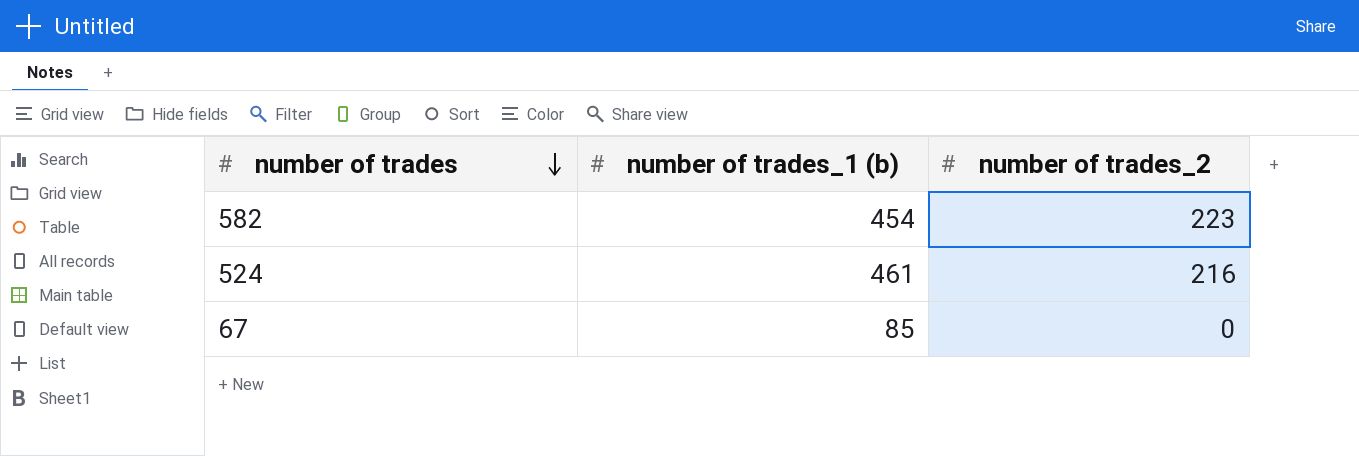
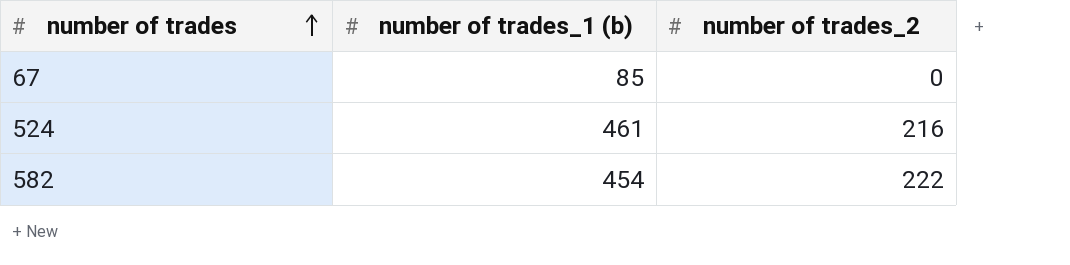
row order: number of trades descending -> number of trades ascending
582 | number of trades_2: 223 -> 222

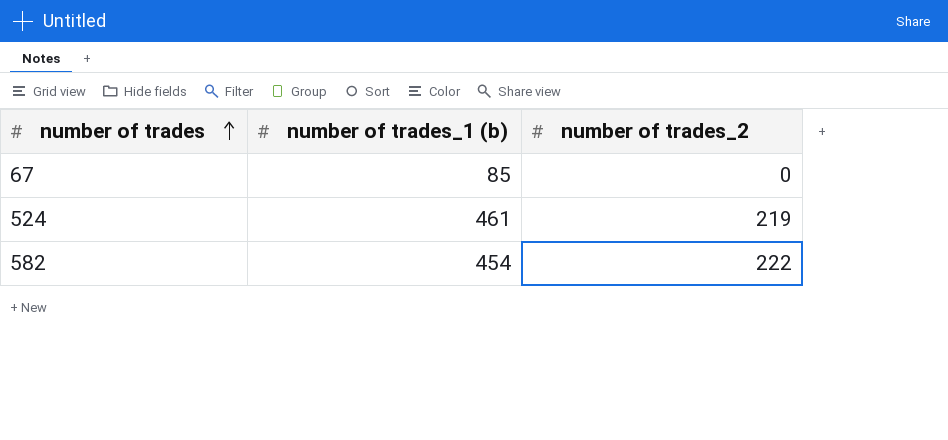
524 | number of trades_2: 216 -> 219

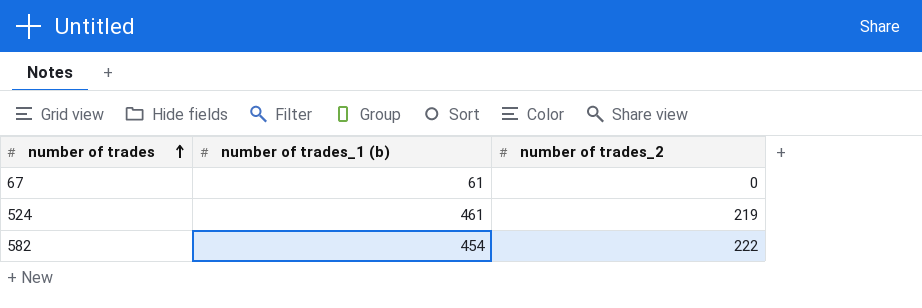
67 | number of trades_1 (b): 85 -> 61

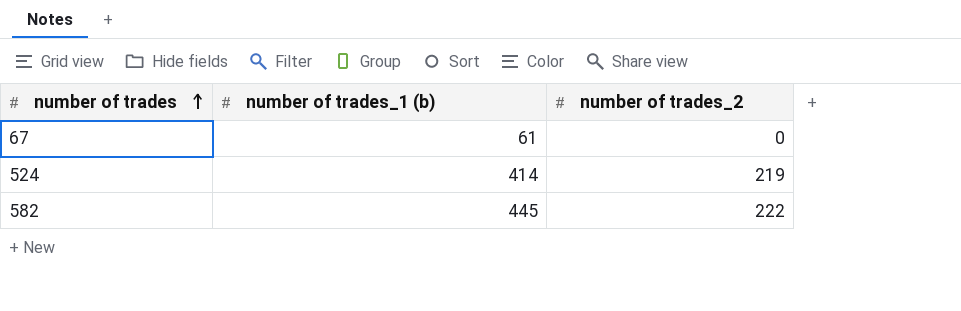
524 | number of trades_1 (b): 461 -> 414
582 | number of trades_1 (b): 454 -> 445

